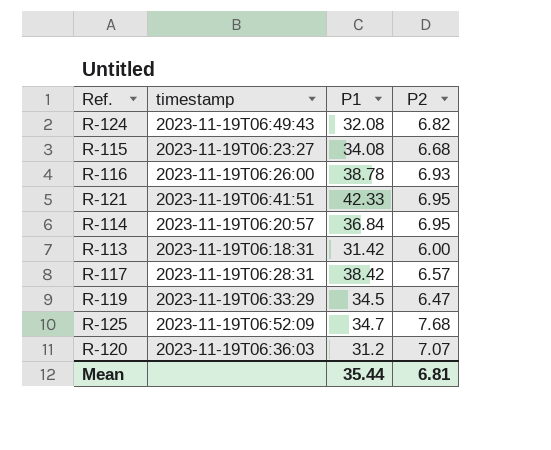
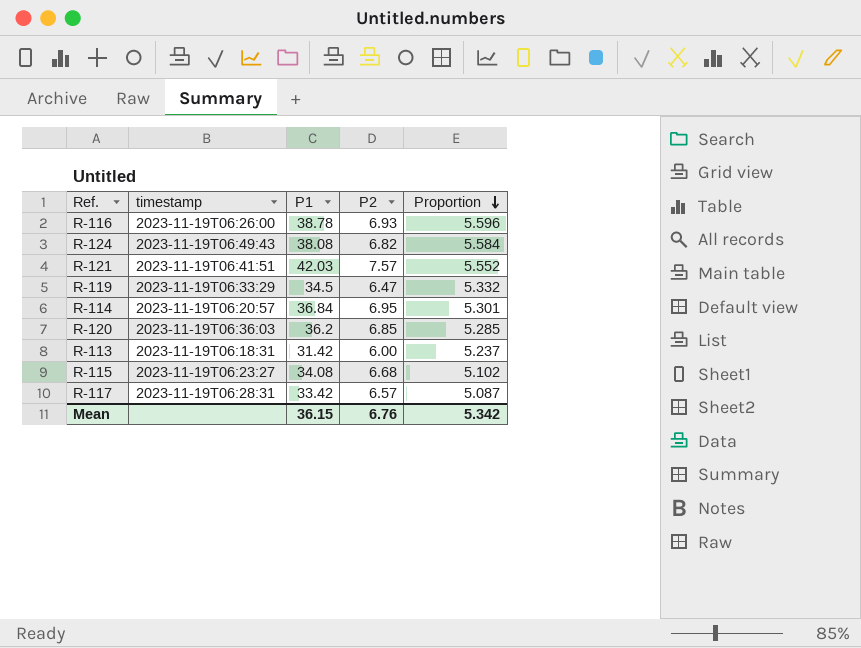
row order: none -> Proportion descending
column Proportion | formula: none -> [P1] / [P2]
row R-125: 2023-11-19T06:52:09 | 34.7 | 7.68 -> none
R-124 | P1: 32.08 -> 38.08
R-121 | P1: 42.33 -> 42.03
R-121 | P2: 6.95 -> 7.57
R-120 | P1: 31.2 -> 36.2
R-120 | P2: 7.07 -> 6.85
R-117 | P1: 38.42 -> 33.42
Mean | P1: 35.44 -> 36.15
Mean | P2: 6.81 -> 6.76

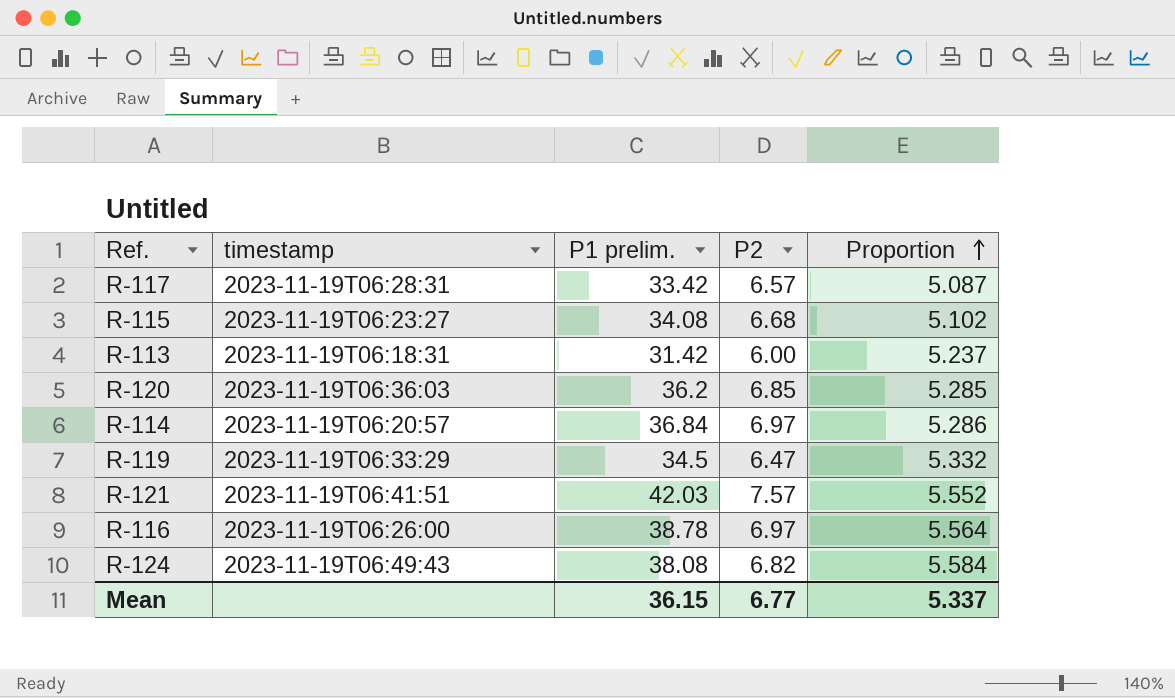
row order: Proportion descending -> Proportion ascending
column name: P1 -> P1 prelim.
R-114 | P2: 6.95 -> 6.97
R-114 | Proportion: 5.301 -> 5.286
R-116 | P2: 6.93 -> 6.97
R-116 | Proportion: 5.596 -> 5.564
Mean | P2: 6.76 -> 6.77
Mean | Proportion: 5.342 -> 5.337

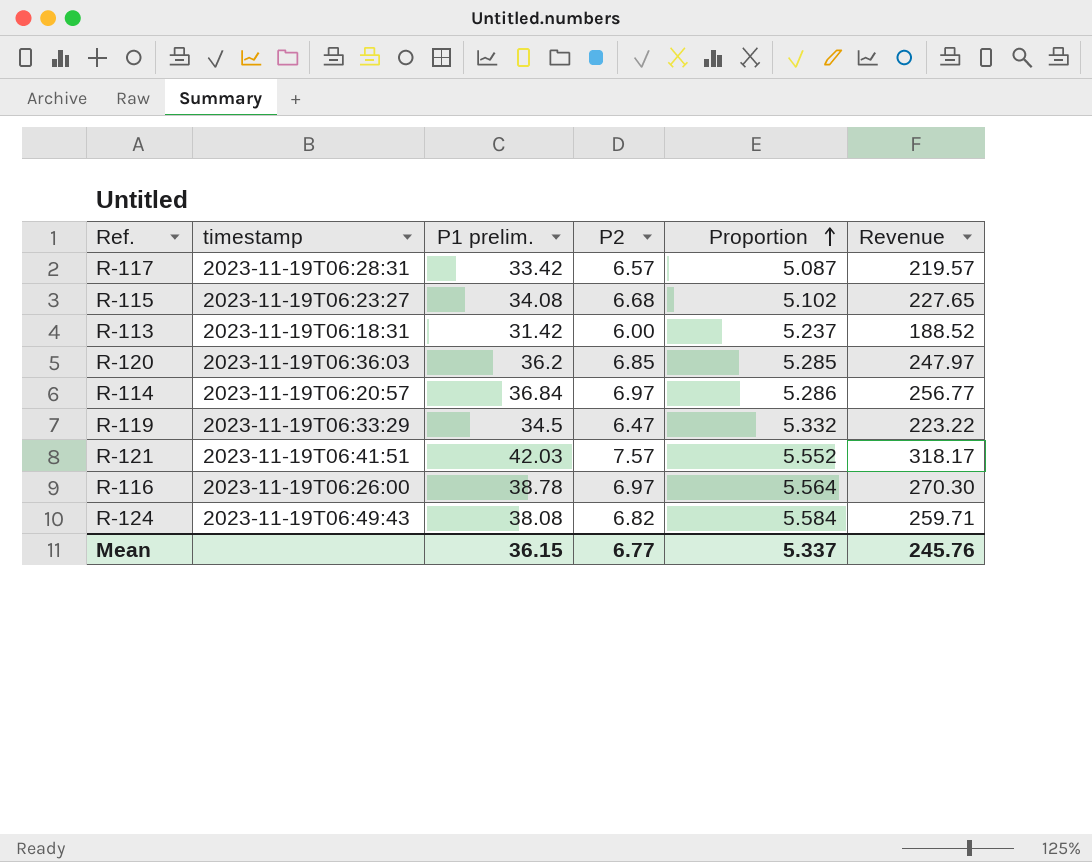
column Revenue | formula: none -> [P1 prelim.] * [P2]

